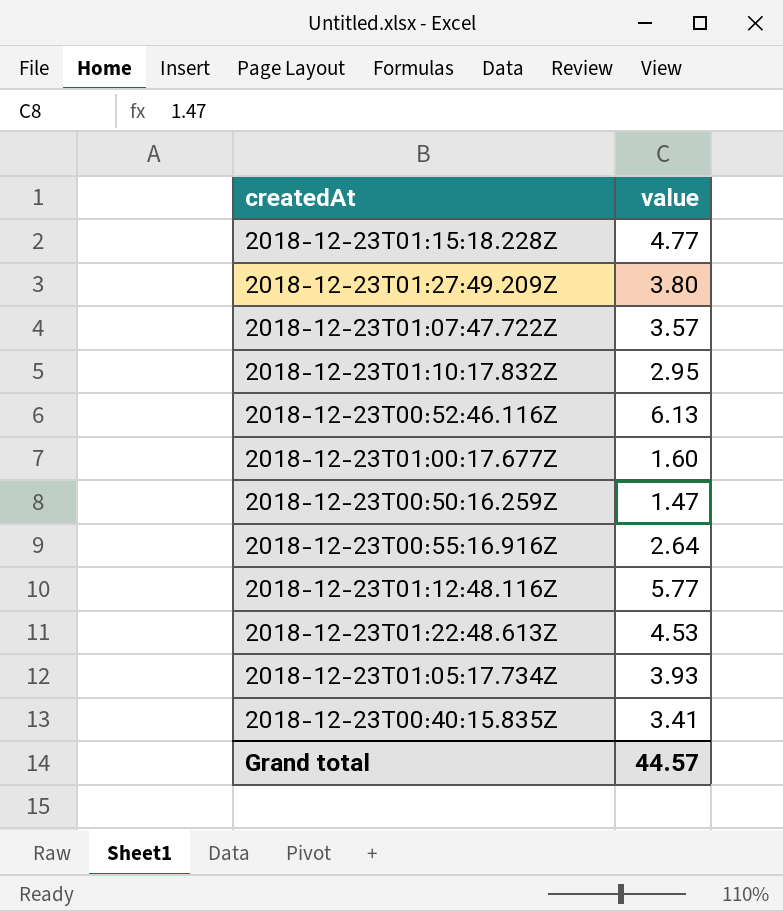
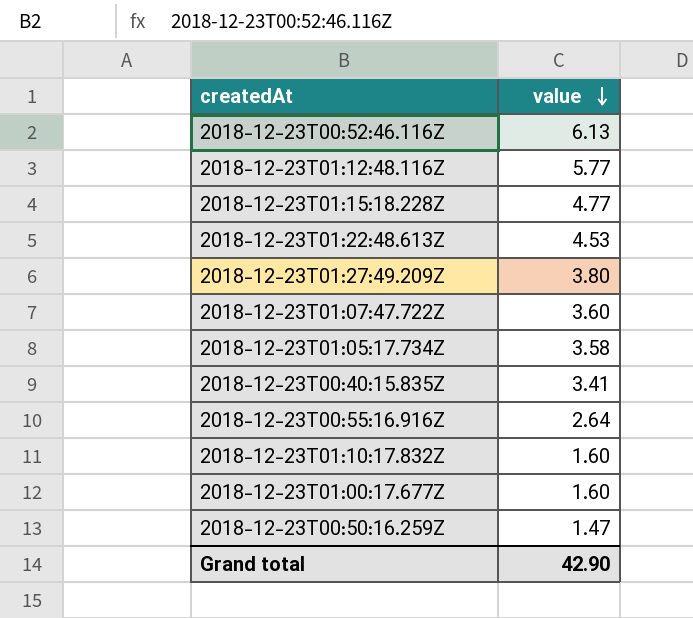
row order: none -> value descending
2018-12-23T01:07:47.722Z | value: 3.57 -> 3.60
2018-12-23T01:05:17.734Z | value: 3.93 -> 3.58
2018-12-23T01:10:17.832Z | value: 2.95 -> 1.60
Grand total | value: 44.57 -> 42.90

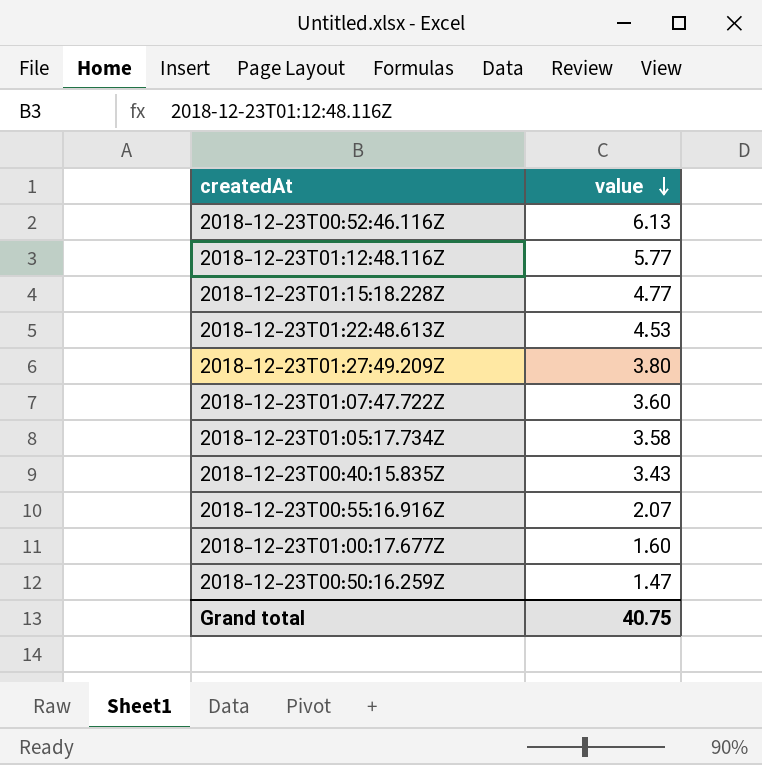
row 2018-12-23T01:10:17.832Z: 1.60 -> none
2018-12-23T00:40:15.835Z | value: 3.41 -> 3.43
2018-12-23T00:55:16.916Z | value: 2.64 -> 2.07
Grand total | value: 42.90 -> 40.75

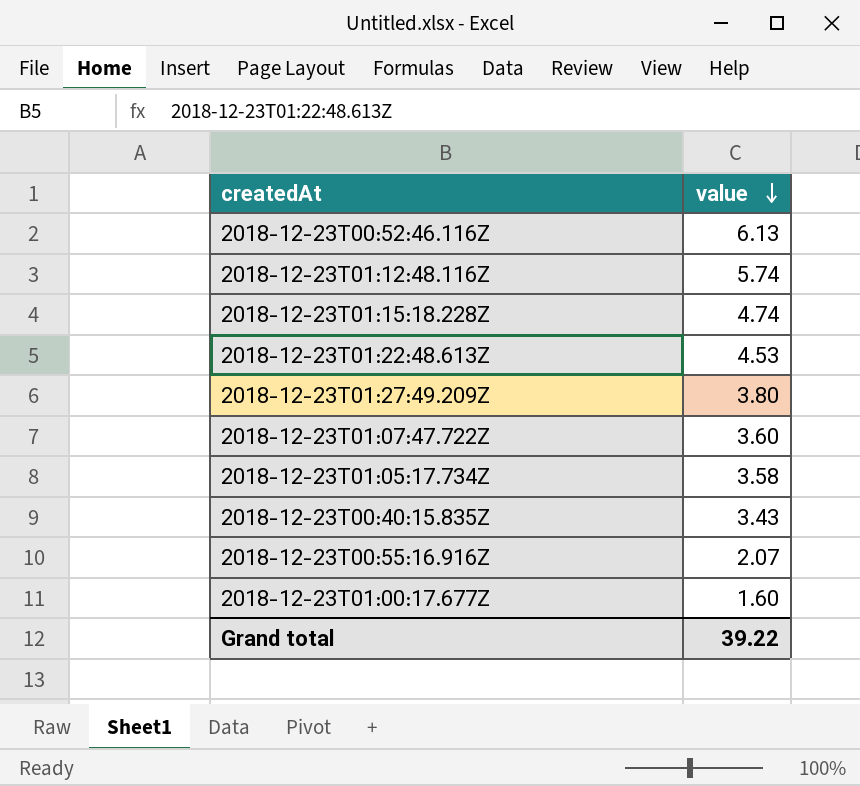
row 2018-12-23T00:50:16.259Z: 1.47 -> none
2018-12-23T01:12:48.116Z | value: 5.77 -> 5.74
2018-12-23T01:15:18.228Z | value: 4.77 -> 4.74
Grand total | value: 40.75 -> 39.22

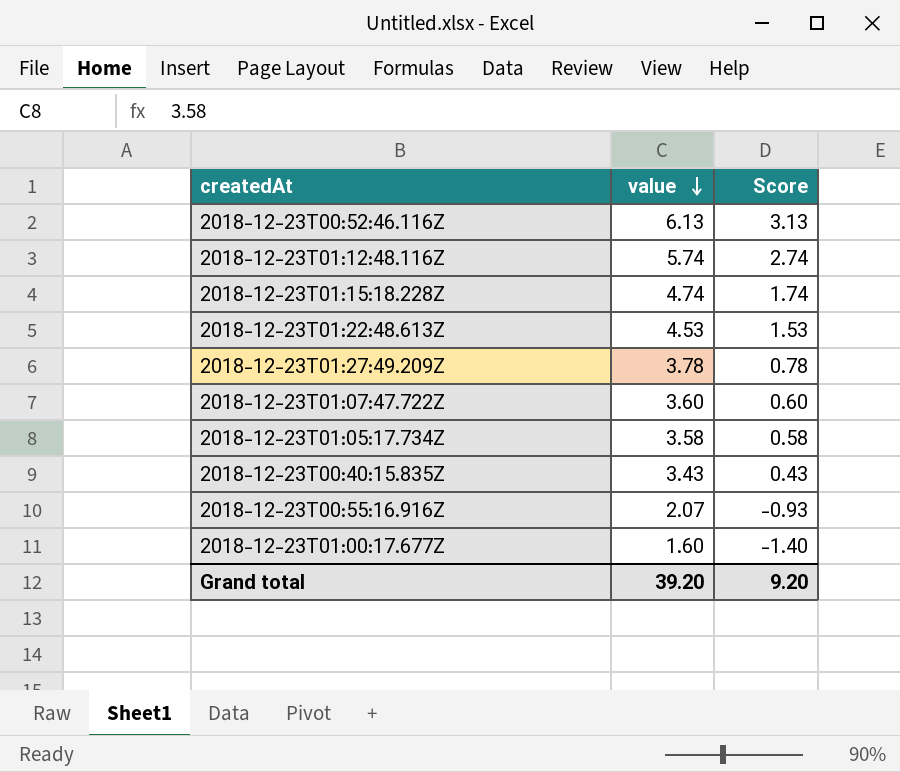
column Score | formula: none -> [value] - 3
2018-12-23T01:27:49.209Z | value: 3.80 -> 3.78
Grand total | value: 39.22 -> 39.20

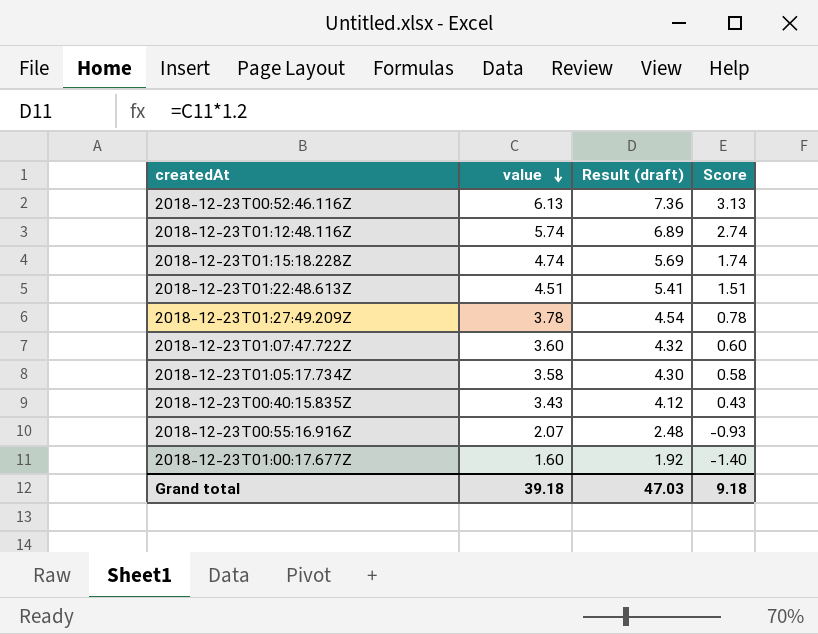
column Result (draft) | formula: none -> [value] * 1.2
2018-12-23T01:22:48.613Z | value: 4.53 -> 4.51
2018-12-23T01:22:48.613Z | Score: 1.53 -> 1.51
Grand total | value: 39.20 -> 39.18
Grand total | Score: 9.20 -> 9.18

